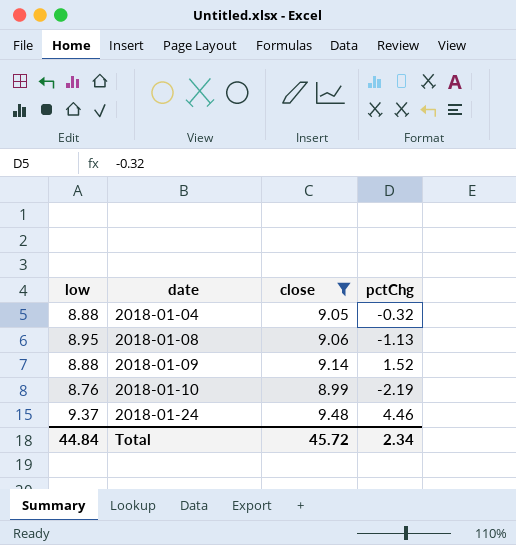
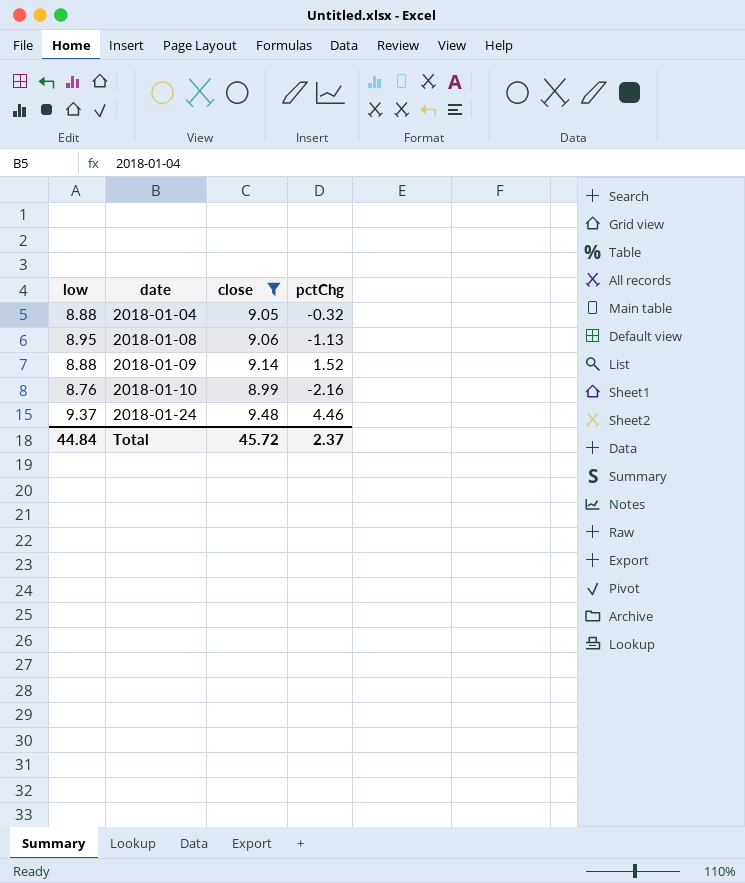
2018-01-10 | pctChg: -2.19 -> -2.16
Total | pctChg: 2.34 -> 2.37

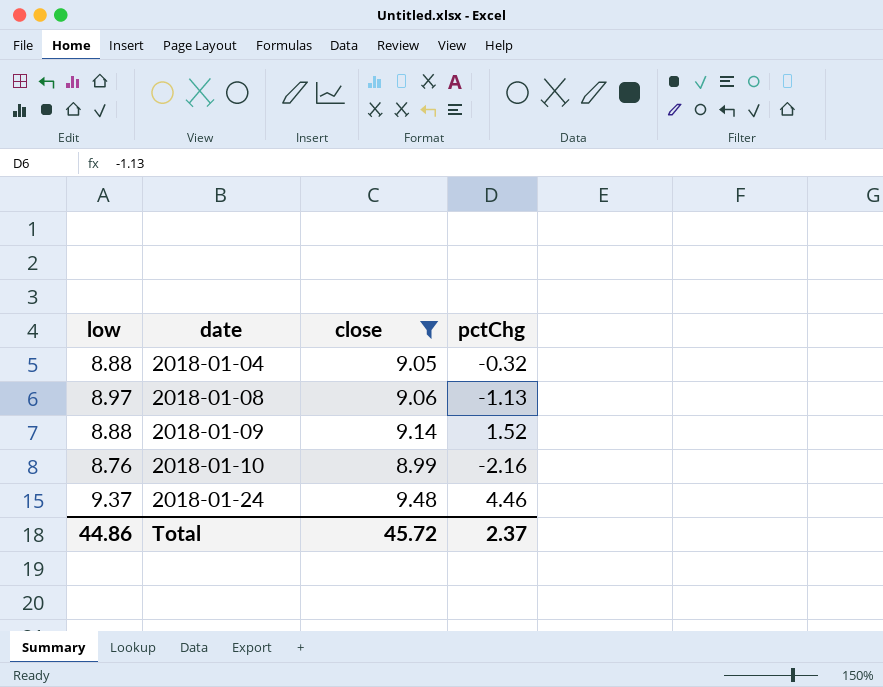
2018-01-08 | low: 8.95 -> 8.97
Total | low: 44.84 -> 44.86

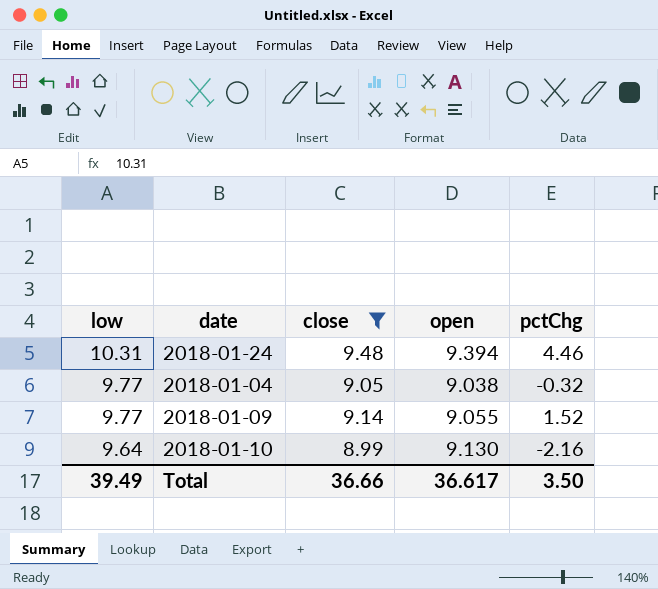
row order: date ascending -> low descending
column open | position: none -> 4
row 2018-01-08: 8.97 | 9.06 | -1.13 -> none
2018-01-24 | low: 9.37 -> 10.31
2018-01-04 | low: 8.88 -> 9.77
2018-01-09 | low: 8.88 -> 9.77
2018-01-10 | low: 8.76 -> 9.64
Total | low: 44.86 -> 39.49
Total | close: 45.72 -> 36.66
Total | pctChg: 2.37 -> 3.50

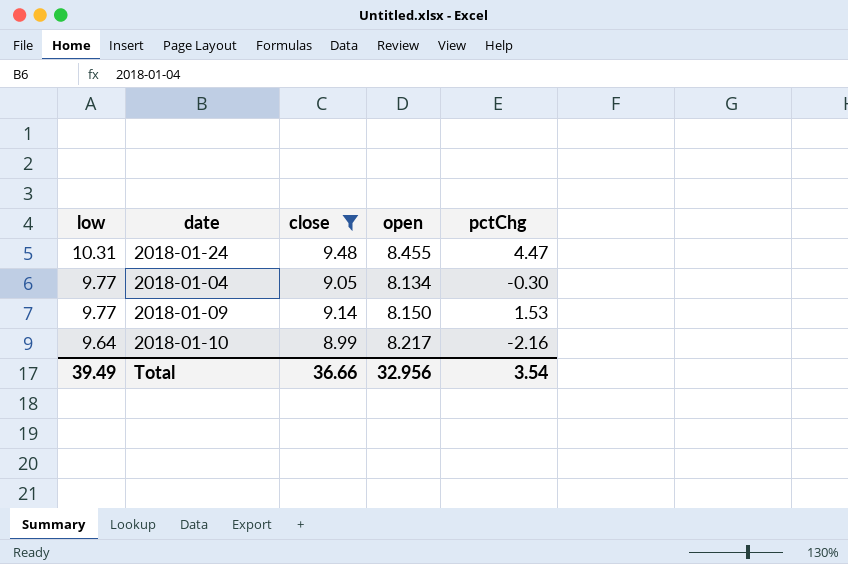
2018-01-24 | open: 9.394 -> 8.455
2018-01-24 | pctChg: 4.46 -> 4.47
2018-01-04 | open: 9.038 -> 8.134
2018-01-04 | pctChg: -0.32 -> -0.30
2018-01-09 | open: 9.055 -> 8.150
2018-01-09 | pctChg: 1.52 -> 1.53
2018-01-10 | open: 9.130 -> 8.217
Total | open: 36.617 -> 32.956
Total | pctChg: 3.50 -> 3.54

